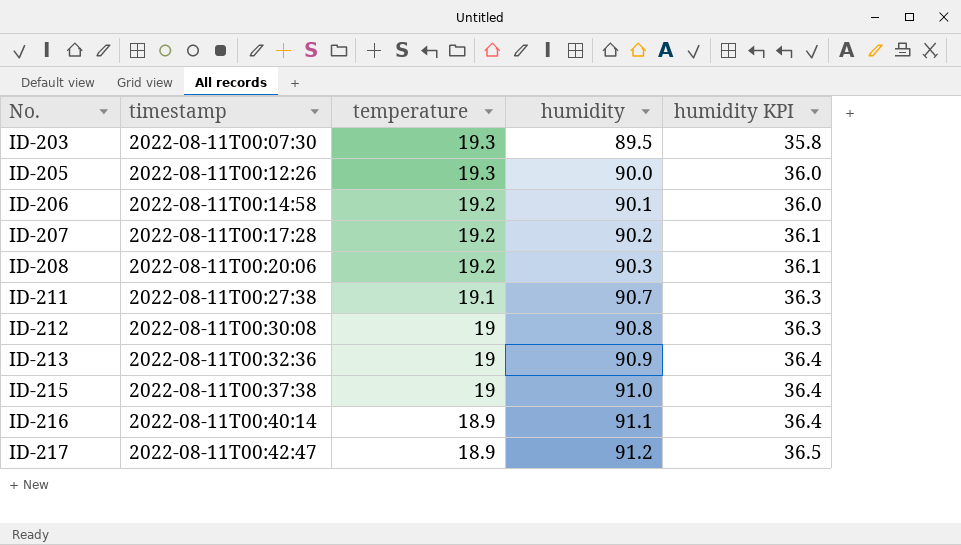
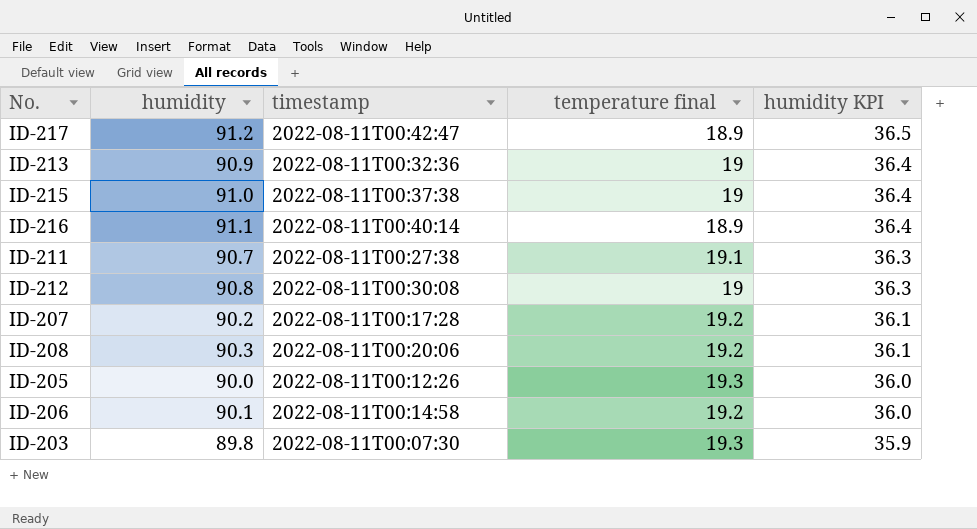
row order: No. ascending -> humidity KPI descending
column humidity | position: 4 -> 2
column name: temperature -> temperature final
ID-203 | humidity: 89.5 -> 89.8
ID-203 | humidity KPI: 35.8 -> 35.9

